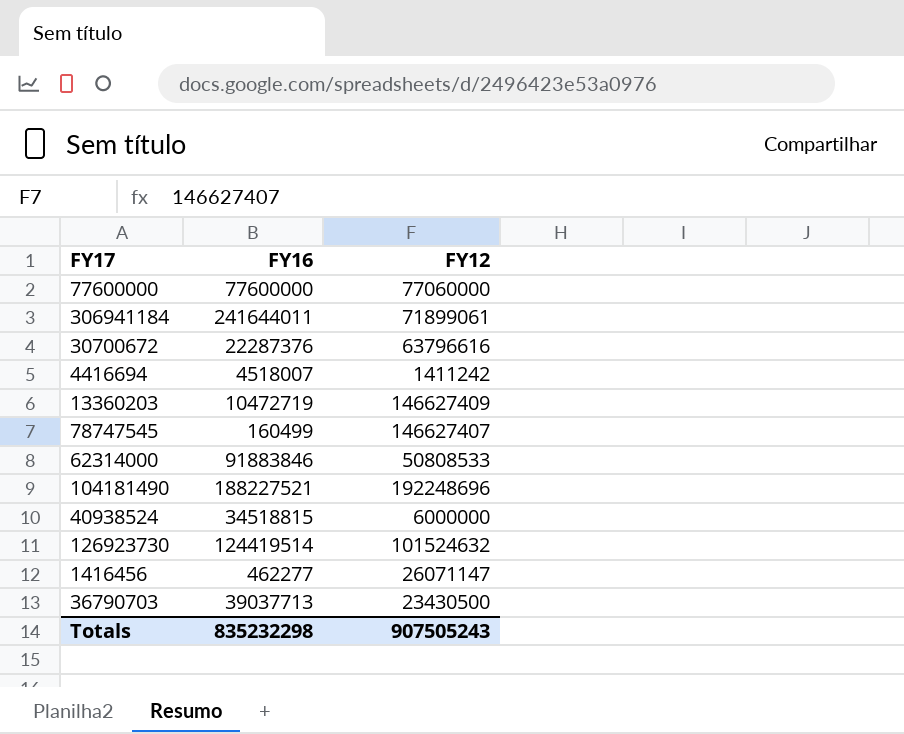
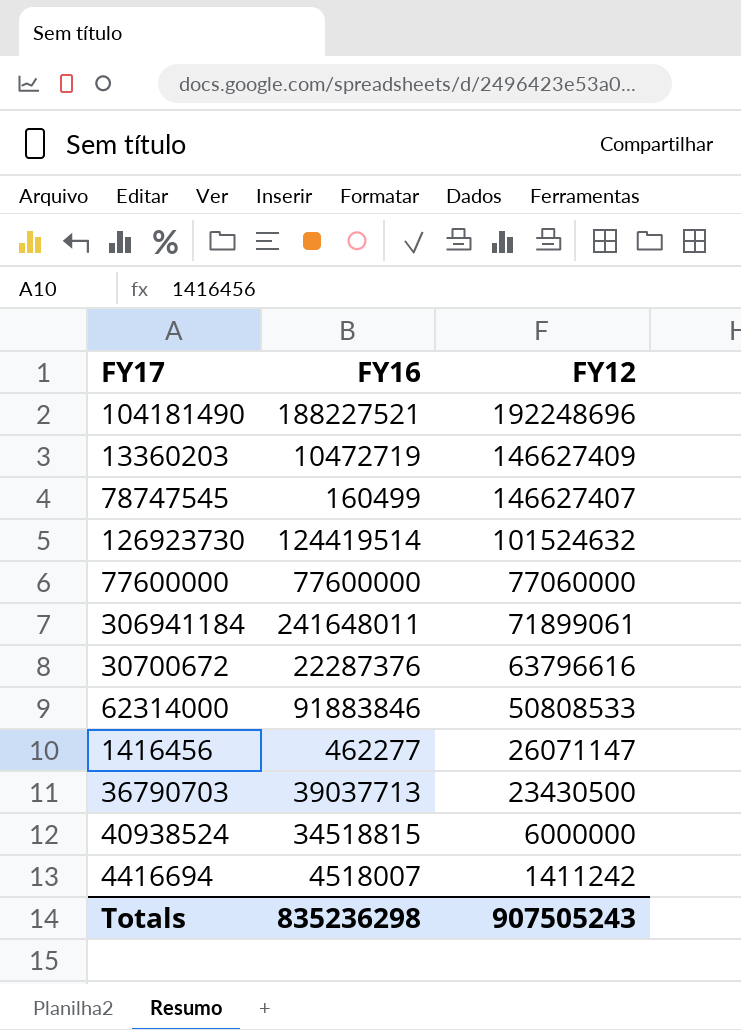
row order: none -> FY12 descending
306941184 | FY16: 241644011 -> 241648011
Totals | FY16: 835232298 -> 835236298

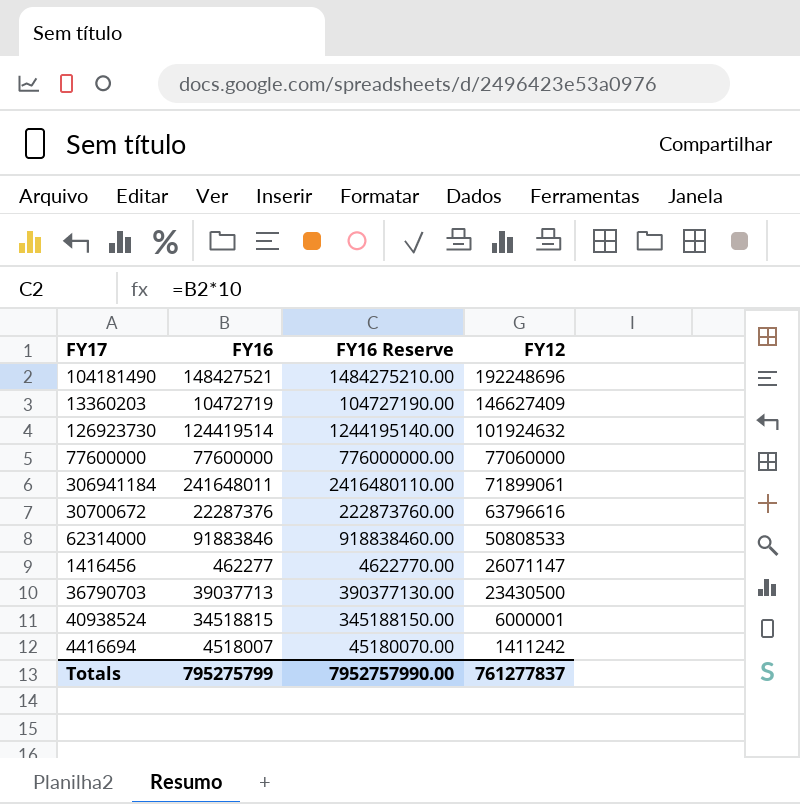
column FY16 Reserve | formula: none -> [FY16] * 10
row 78747545: 160499 | 146627407 -> none
104181490 | FY16: 188227521 -> 148427521
126923730 | FY12: 101524632 -> 101924632
40938524 | FY12: 6000000 -> 6000001
Totals | FY16: 835236298 -> 795275799
Totals | FY12: 907505243 -> 761277837

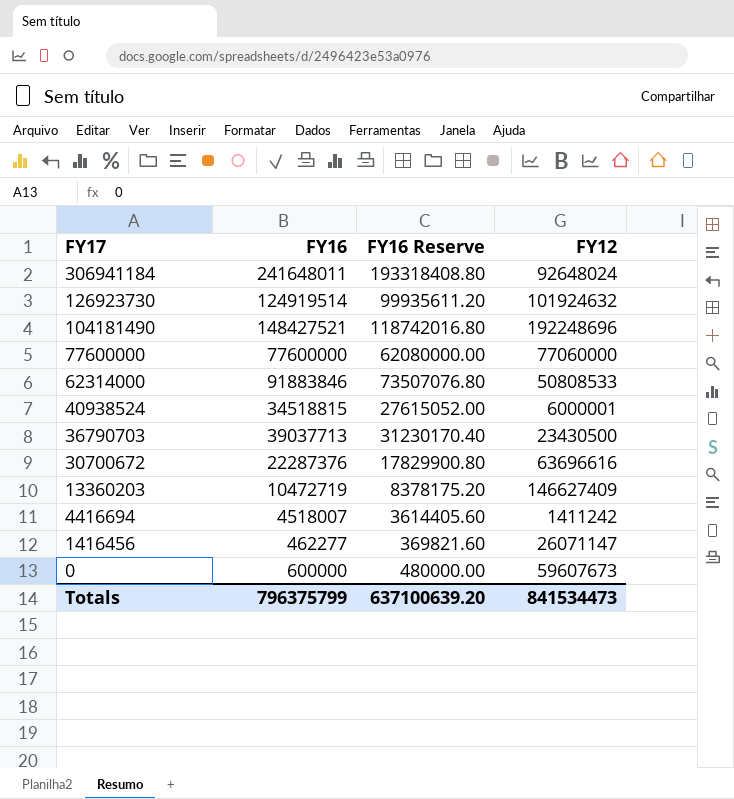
row order: FY12 descending -> FY17 descending
column FY16 Reserve | formula: [FY16] * 10 -> [FY16] * 0.8
306941184 | FY12: 71899061 -> 92648024
126923730 | FY16: 124419514 -> 124919514
30700672 | FY12: 63796616 -> 63696616
row 0: none -> 600000 | 480000.00 | 59607673
Totals | FY16: 795275799 -> 796375799
Totals | FY16 Reserve: 7952757990.00 -> 637100639.20
Totals | FY12: 761277837 -> 841534473

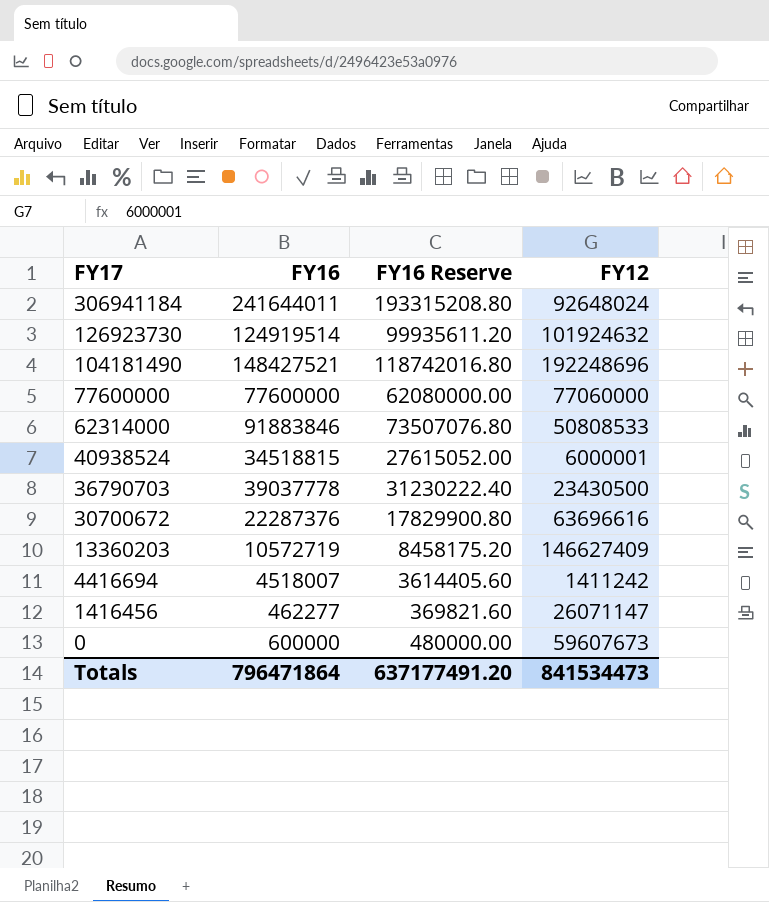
306941184 | FY16: 241648011 -> 241644011
306941184 | FY16 Reserve: 193318408.80 -> 193315208.80
36790703 | FY16: 39037713 -> 39037778
36790703 | FY16 Reserve: 31230170.40 -> 31230222.40
13360203 | FY16: 10472719 -> 10572719
13360203 | FY16 Reserve: 8378175.20 -> 8458175.20
Totals | FY16: 796375799 -> 796471864
Totals | FY16 Reserve: 637100639.20 -> 637177491.20

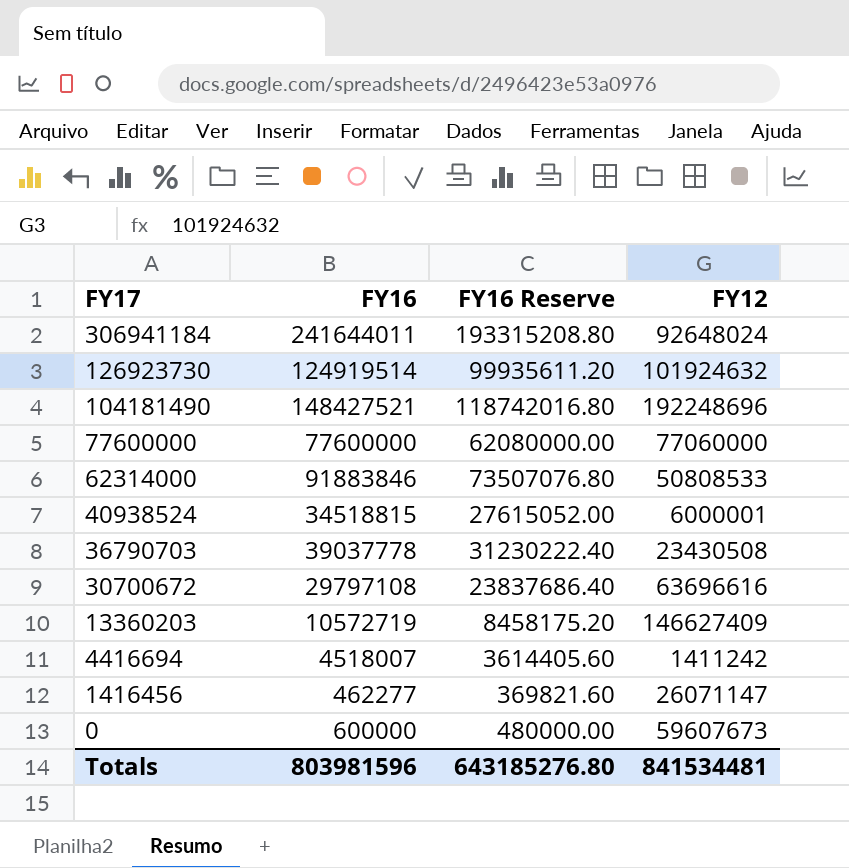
36790703 | FY12: 23430500 -> 23430508
30700672 | FY16: 22287376 -> 29797108
30700672 | FY16 Reserve: 17829900.80 -> 23837686.40
Totals | FY16: 796471864 -> 803981596
Totals | FY16 Reserve: 637177491.20 -> 643185276.80
Totals | FY12: 841534473 -> 841534481

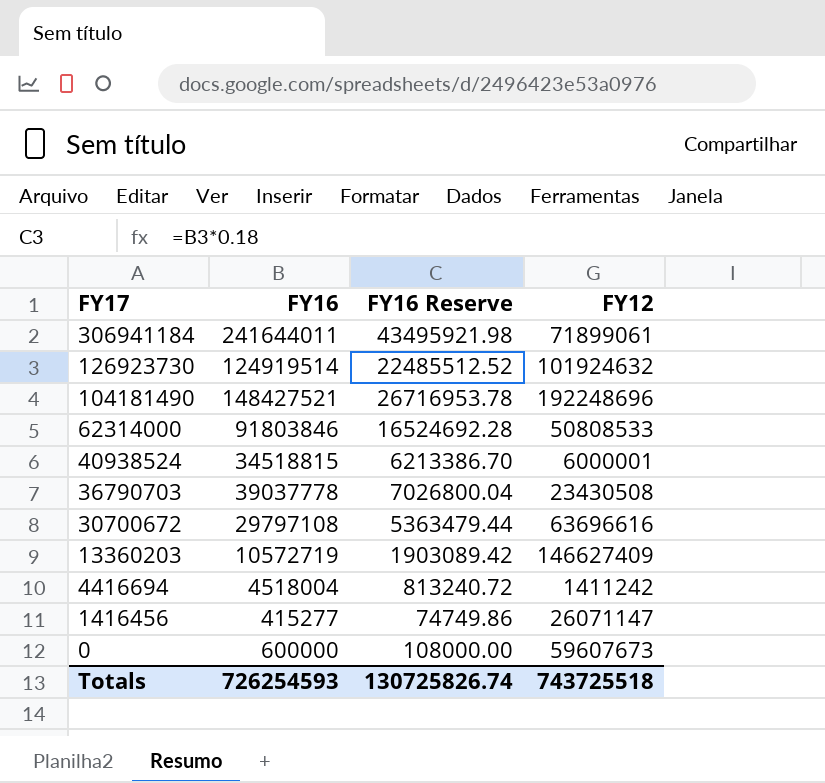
column FY16 Reserve | formula: [FY16] * 0.8 -> [FY16] * 0.18
row 77600000: 77600000 | 62080000.00 | 77060000 -> none
306941184 | FY12: 92648024 -> 71899061
62314000 | FY16: 91883846 -> 91803846
4416694 | FY16: 4518007 -> 4518004
1416456 | FY16: 462277 -> 415277
Totals | FY16: 803981596 -> 726254593
Totals | FY16 Reserve: 643185276.80 -> 130725826.74
Totals | FY12: 841534481 -> 743725518

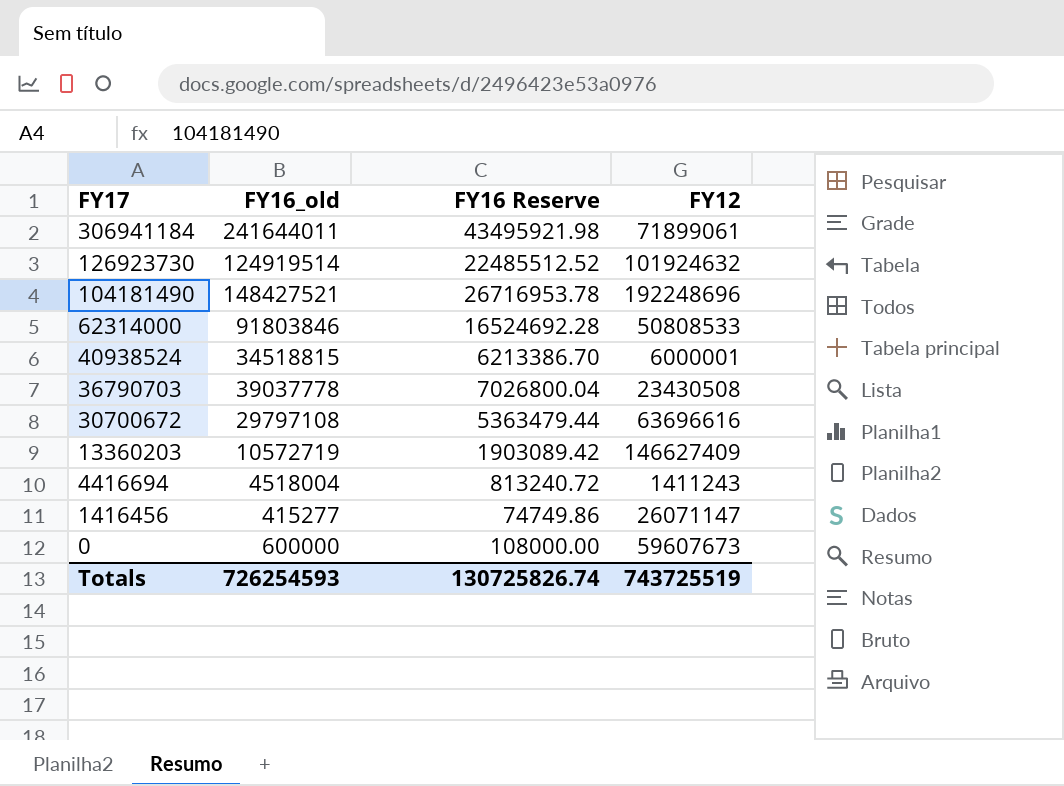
column name: FY16 -> FY16_old
4416694 | FY12: 1411242 -> 1411243
Totals | FY12: 743725518 -> 743725519

